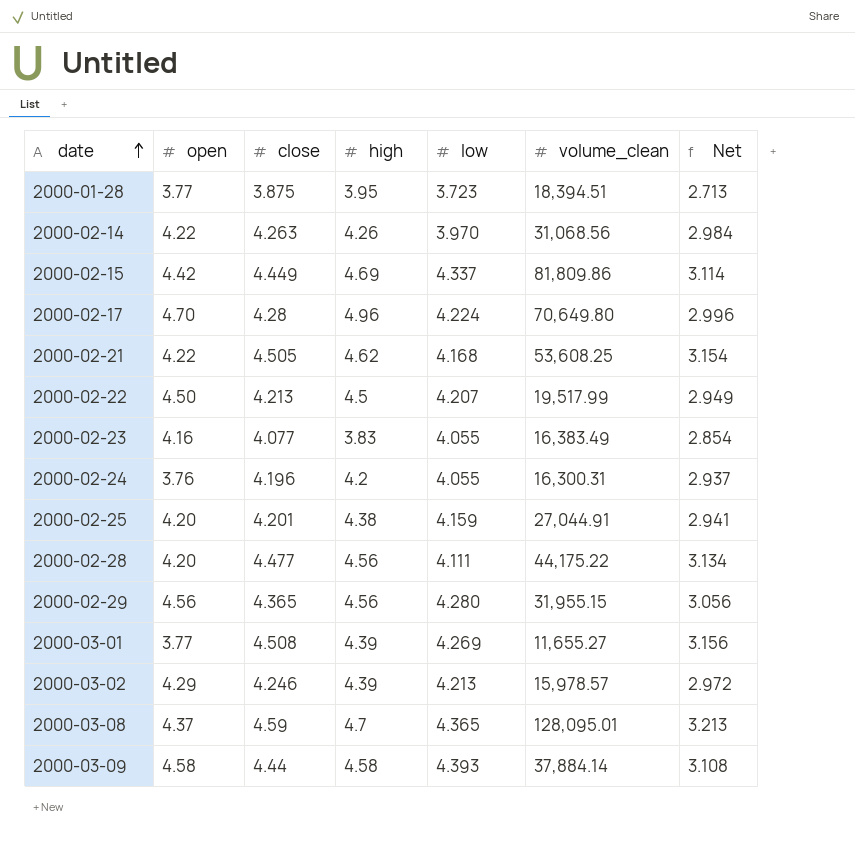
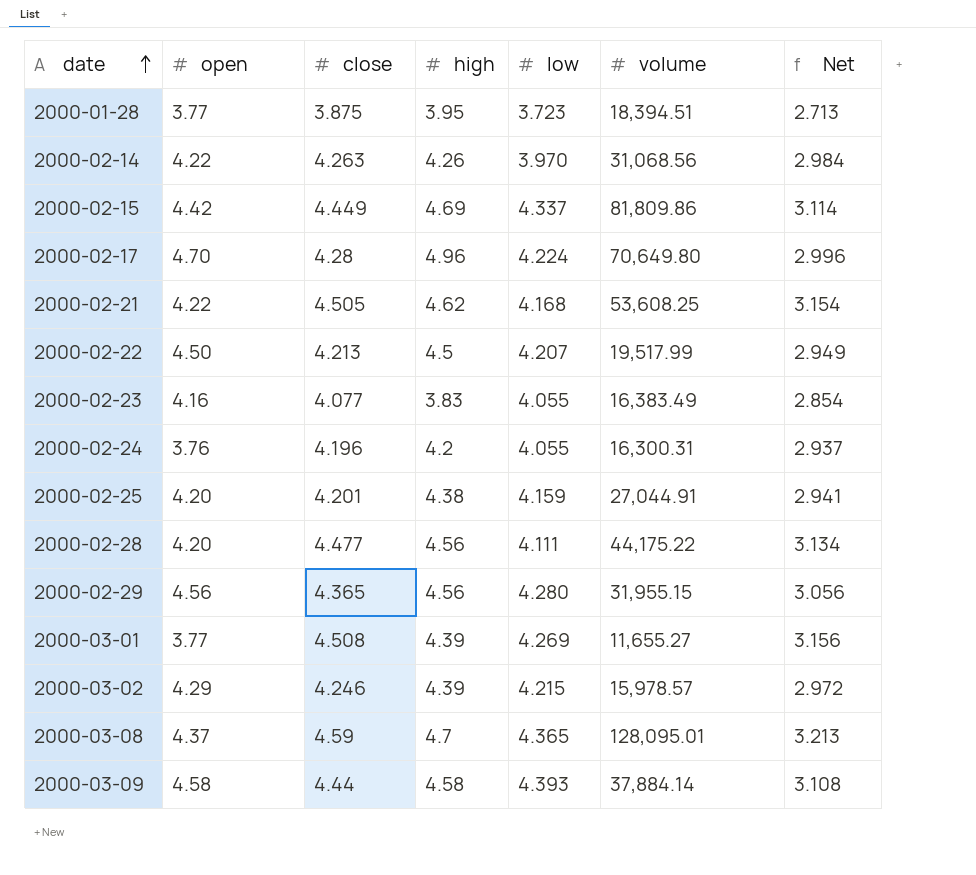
column name: volume_clean -> volume
2000-03-02 | low: 4.213 -> 4.215

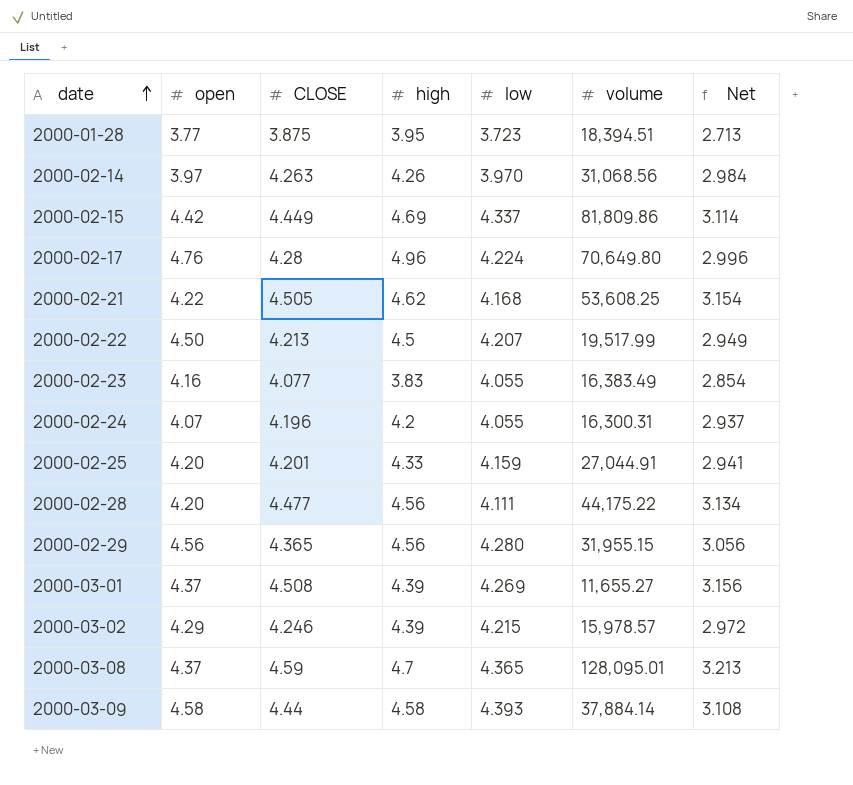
column name: close -> CLOSE
2000-02-14 | open: 4.22 -> 3.97
2000-02-17 | open: 4.70 -> 4.76
2000-02-24 | open: 3.76 -> 4.07
2000-02-25 | high: 4.38 -> 4.33
2000-03-01 | open: 3.77 -> 4.37

